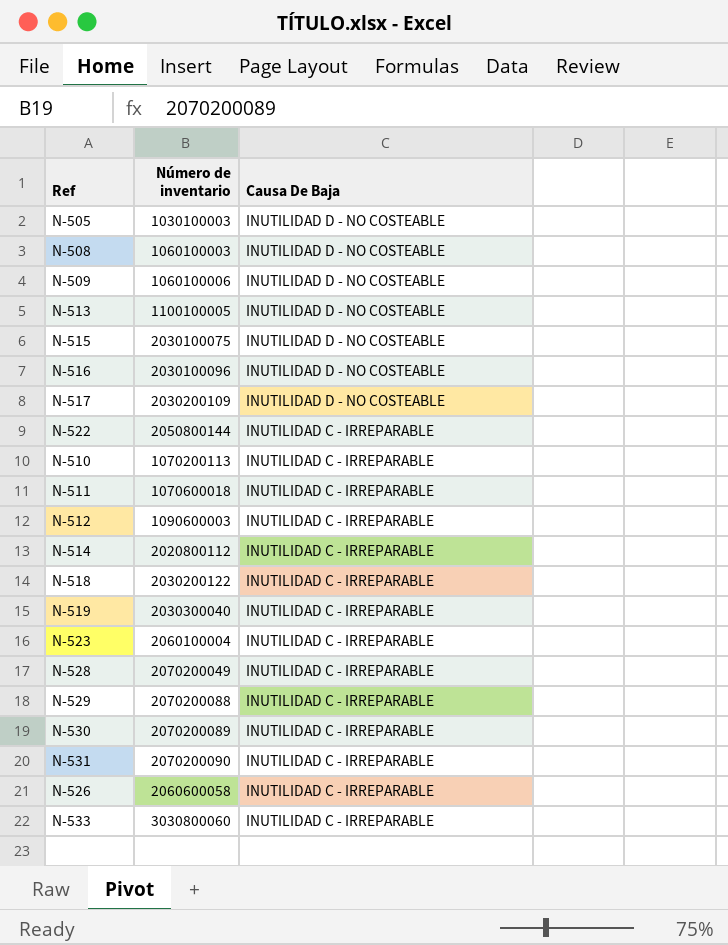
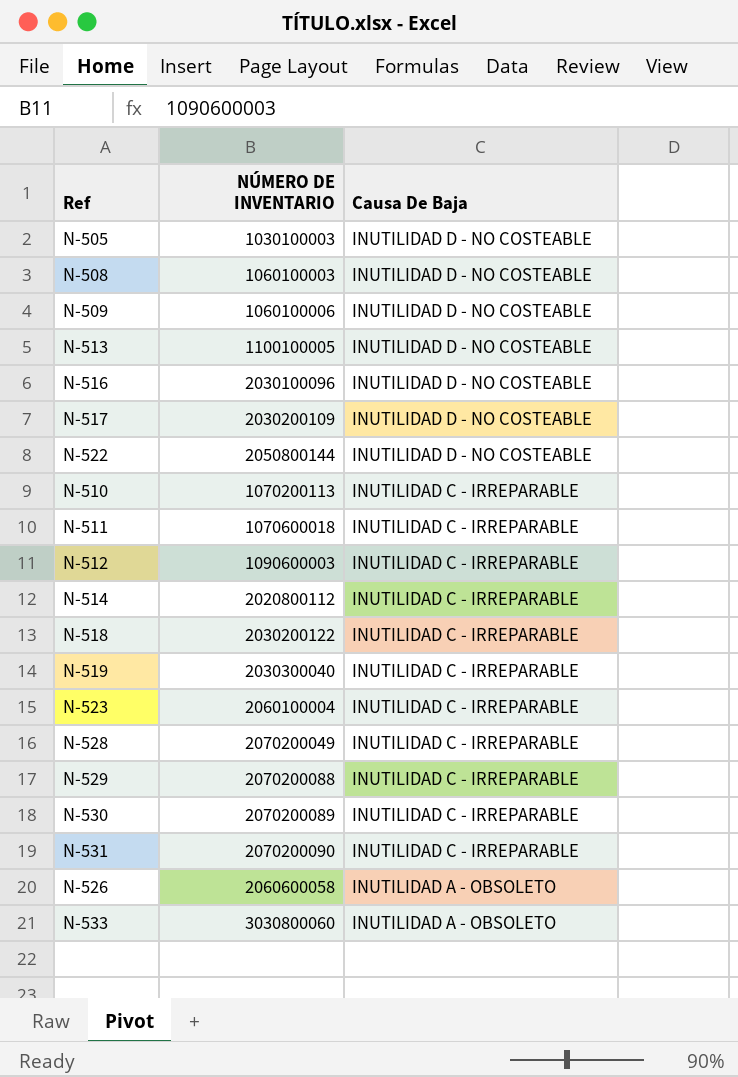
column name: Número de inventario -> NÚMERO DE INVENTARIO
row N-515: 2030100075 | INUTILIDAD D - NO COSTEABLE -> none
N-522 | Causa De Baja: INUTILIDAD C - IRREPARABLE -> INUTILIDAD D - NO COSTEABLE
N-526 | Causa De Baja: INUTILIDAD C - IRREPARABLE -> INUTILIDAD A - OBSOLETO
N-533 | Causa De Baja: INUTILIDAD C - IRREPARABLE -> INUTILIDAD A - OBSOLETO

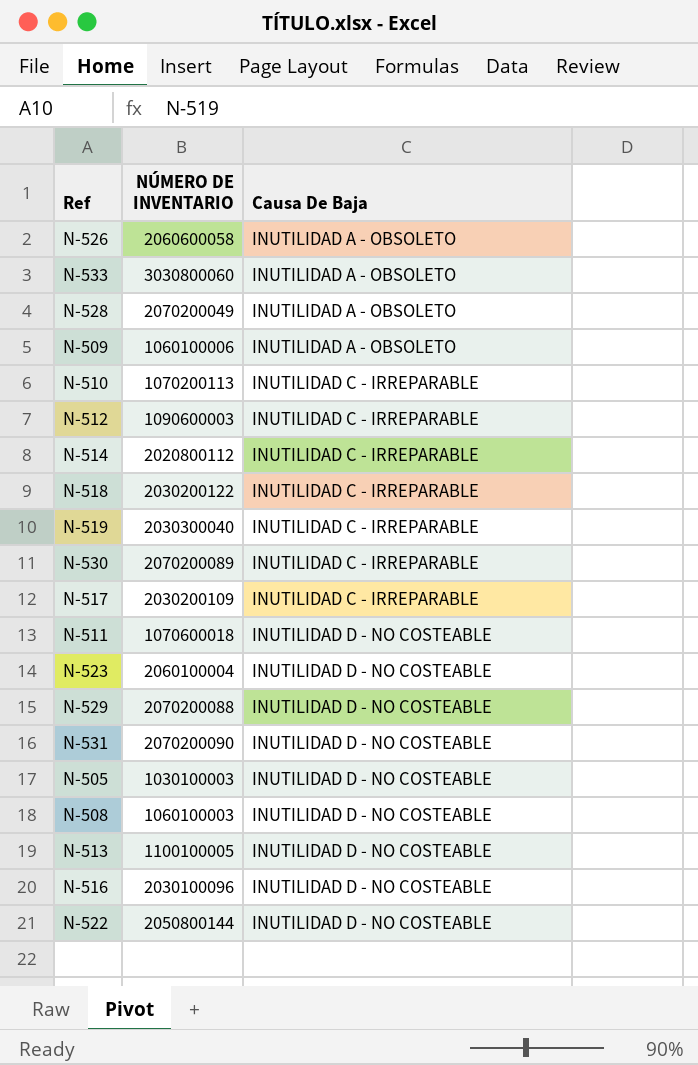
row order: Causa De Baja descending -> Causa De Baja ascending
N-528 | Causa De Baja: INUTILIDAD C - IRREPARABLE -> INUTILIDAD A - OBSOLETO
N-509 | Causa De Baja: INUTILIDAD D - NO COSTEABLE -> INUTILIDAD A - OBSOLETO
N-517 | Causa De Baja: INUTILIDAD D - NO COSTEABLE -> INUTILIDAD C - IRREPARABLE
N-511 | Causa De Baja: INUTILIDAD C - IRREPARABLE -> INUTILIDAD D - NO COSTEABLE
N-523 | Causa De Baja: INUTILIDAD C - IRREPARABLE -> INUTILIDAD D - NO COSTEABLE
N-529 | Causa De Baja: INUTILIDAD C - IRREPARABLE -> INUTILIDAD D - NO COSTEABLE
N-531 | Causa De Baja: INUTILIDAD C - IRREPARABLE -> INUTILIDAD D - NO COSTEABLE

